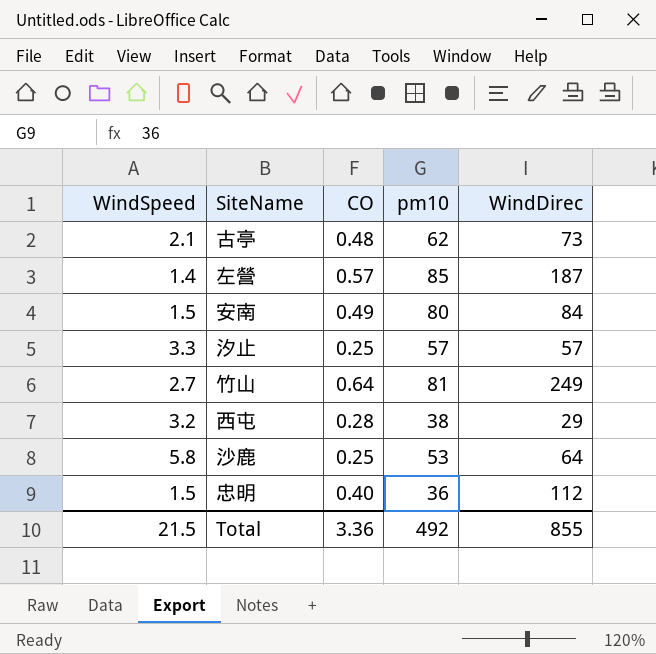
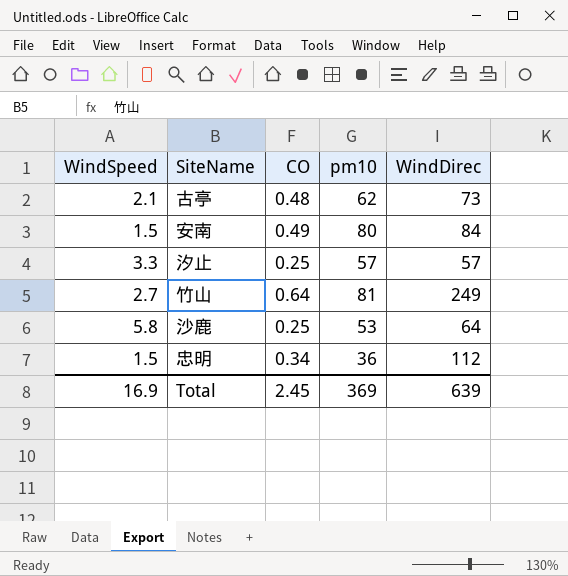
row 左營: 1.4 | 0.57 | 85 | 187 -> none
row 西屯: 3.2 | 0.28 | 38 | 29 -> none
忠明 | CO: 0.40 -> 0.34
Total | WindSpeed: 21.5 -> 16.9
Total | CO: 3.36 -> 2.45
Total | pm10: 492 -> 369
Total | WindDirec: 855 -> 639

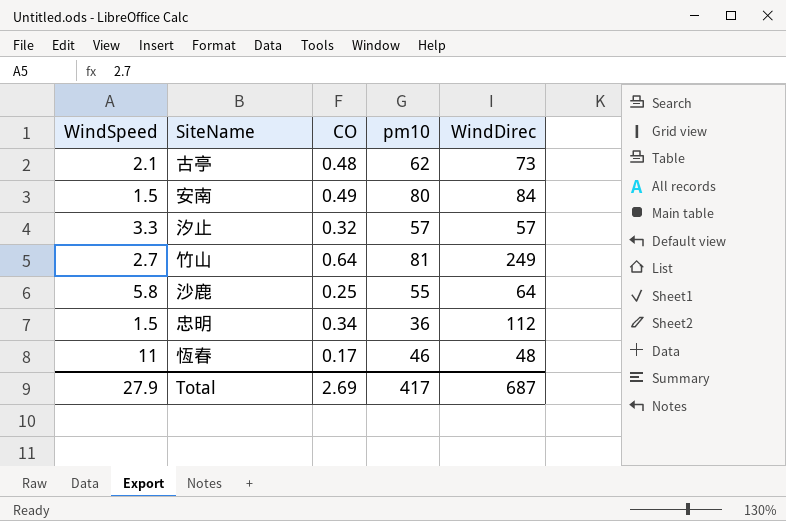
汐止 | CO: 0.25 -> 0.32
沙鹿 | pm10: 53 -> 55
row 恆春: none -> 11 | 0.17 | 46 | 48
Total | WindSpeed: 16.9 -> 27.9
Total | CO: 2.45 -> 2.69
Total | pm10: 369 -> 417
Total | WindDirec: 639 -> 687

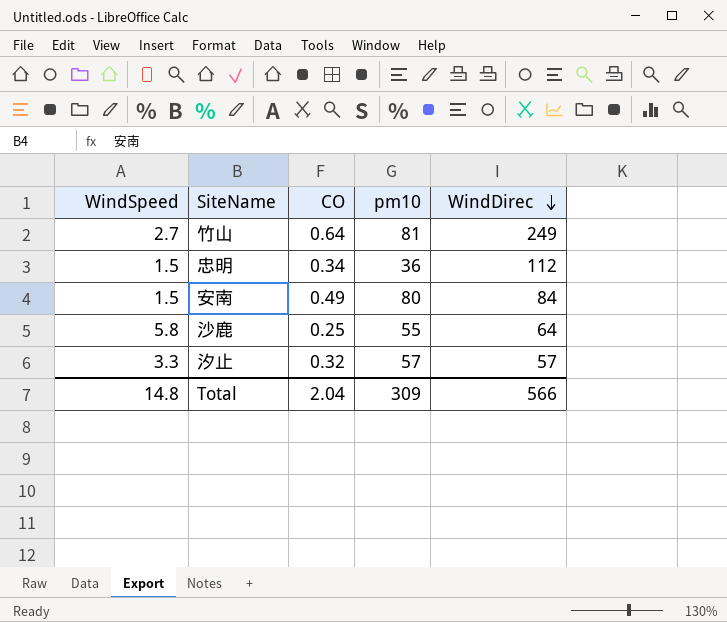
row order: none -> WindDirec descending
row 古亭: 2.1 | 0.48 | 62 | 73 -> none
row 恆春: 11 | 0.17 | 46 | 48 -> none
Total | WindSpeed: 27.9 -> 14.8
Total | CO: 2.69 -> 2.04
Total | pm10: 417 -> 309
Total | WindDirec: 687 -> 566

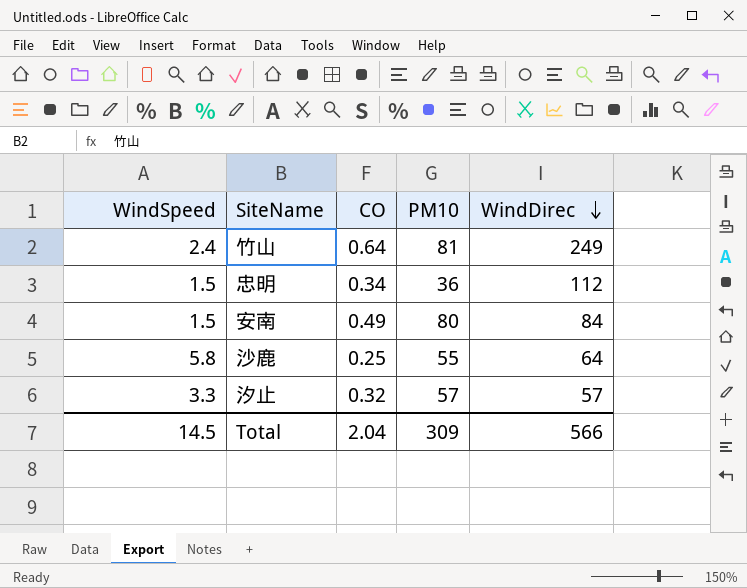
column name: pm10 -> PM10
竹山 | WindSpeed: 2.7 -> 2.4
Total | WindSpeed: 14.8 -> 14.5

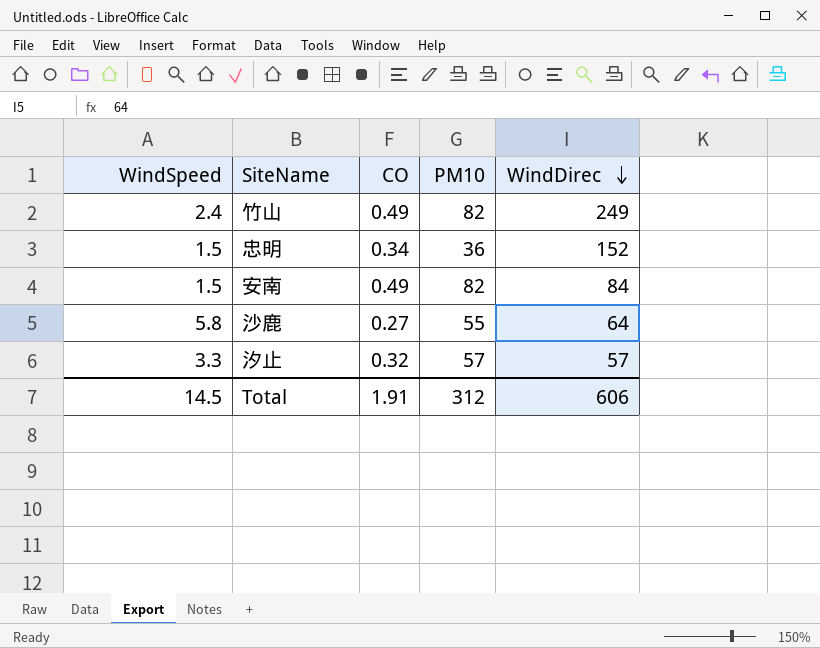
竹山 | CO: 0.64 -> 0.49
竹山 | PM10: 81 -> 82
忠明 | WindDirec: 112 -> 152
安南 | PM10: 80 -> 82
沙鹿 | CO: 0.25 -> 0.27
Total | CO: 2.04 -> 1.91
Total | PM10: 309 -> 312
Total | WindDirec: 566 -> 606

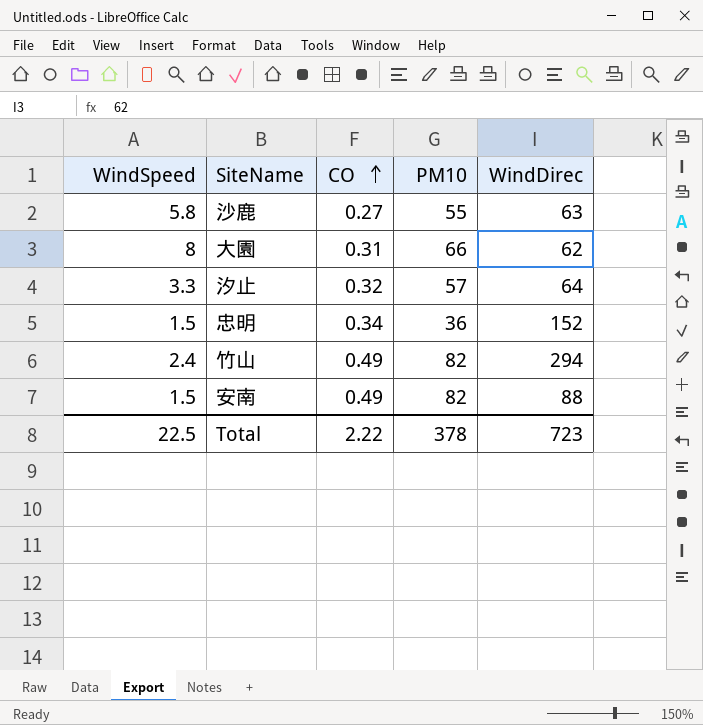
row order: WindDirec descending -> CO ascending
沙鹿 | WindDirec: 64 -> 63
row 大園: none -> 8 | 0.31 | 66 | 62
汐止 | WindDirec: 57 -> 64
竹山 | WindDirec: 249 -> 294
安南 | WindDirec: 84 -> 88
Total | WindSpeed: 14.5 -> 22.5
Total | CO: 1.91 -> 2.22
Total | PM10: 312 -> 378
Total | WindDirec: 606 -> 723

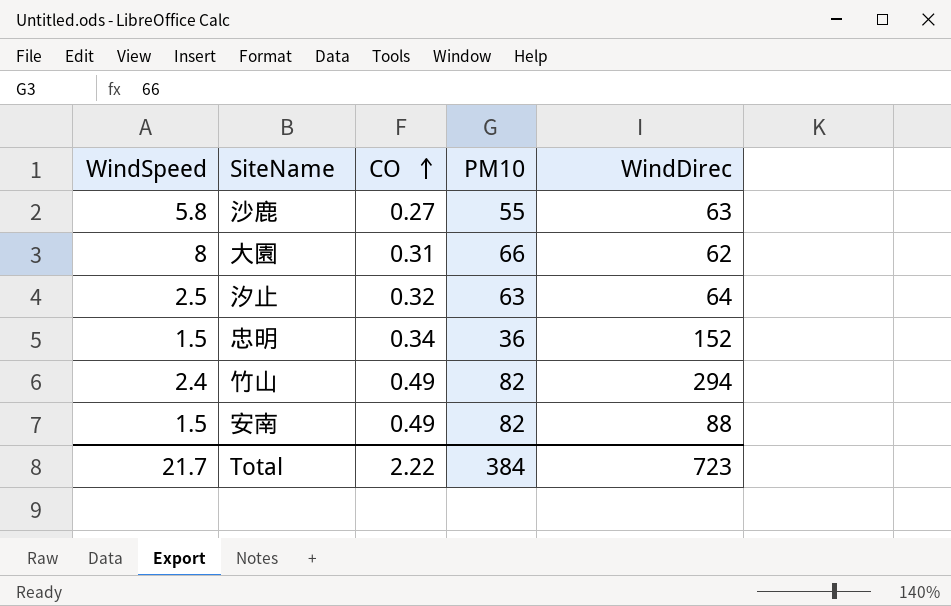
汐止 | WindSpeed: 3.3 -> 2.5
汐止 | PM10: 57 -> 63
Total | WindSpeed: 22.5 -> 21.7
Total | PM10: 378 -> 384

